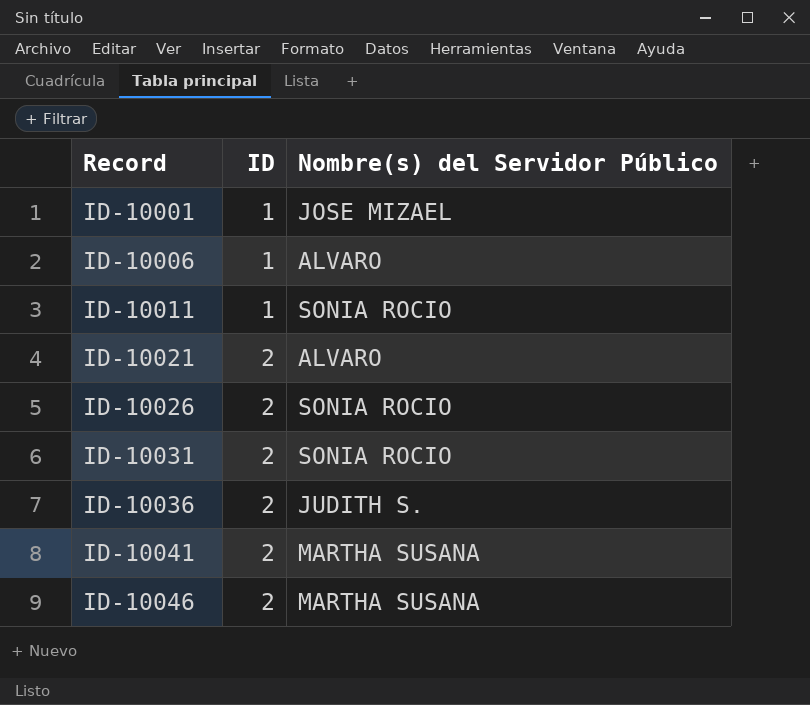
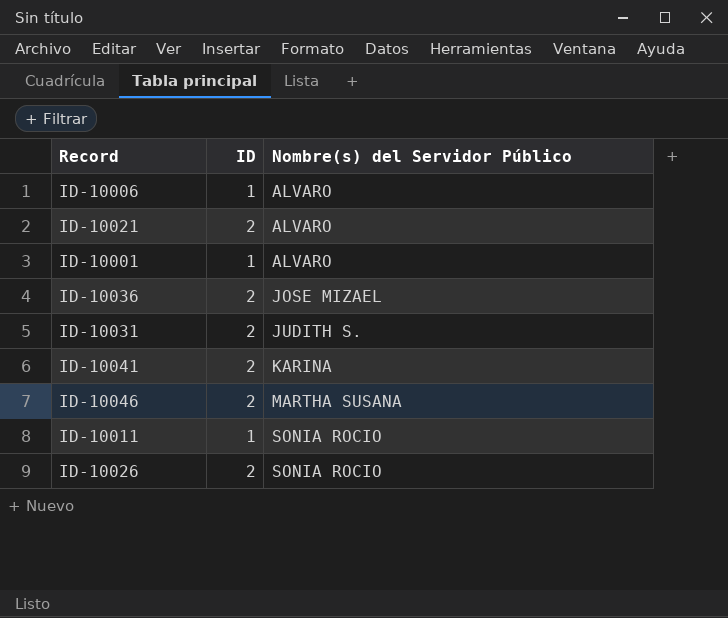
row order: Record ascending -> Nombre(s) del Servidor Público ascending
ID-10001 | Nombre(s) del Servidor Público: JOSE MIZAEL -> ALVARO
ID-10036 | Nombre(s) del Servidor Público: JUDITH S. -> JOSE MIZAEL
ID-10031 | Nombre(s) del Servidor Público: SONIA ROCIO -> JUDITH S.
ID-10041 | Nombre(s) del Servidor Público: MARTHA SUSANA -> KARINA

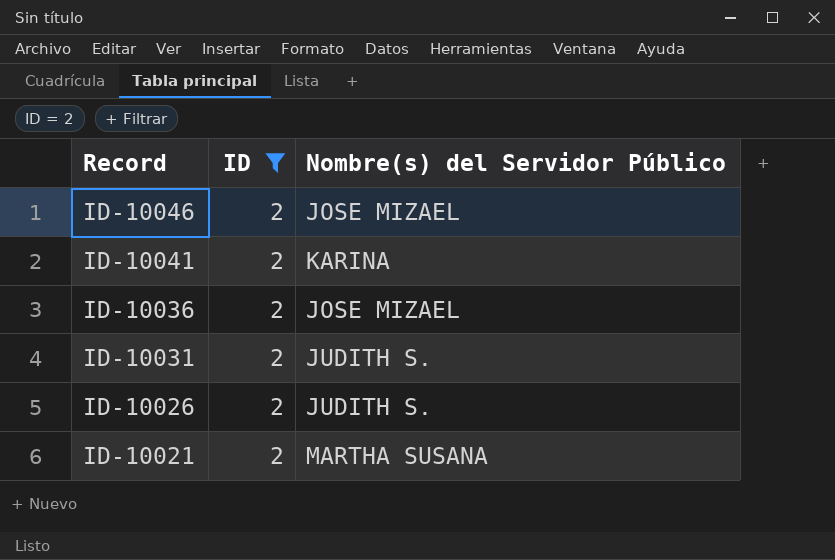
filter: none -> ID = 2
row order: Nombre(s) del Servidor Público ascending -> Record descending
ID-10046 | Nombre(s) del Servidor Público: MARTHA SUSANA -> JOSE MIZAEL
ID-10026 | Nombre(s) del Servidor Público: SONIA ROCIO -> JUDITH S.
ID-10021 | Nombre(s) del Servidor Público: ALVARO -> MARTHA SUSANA

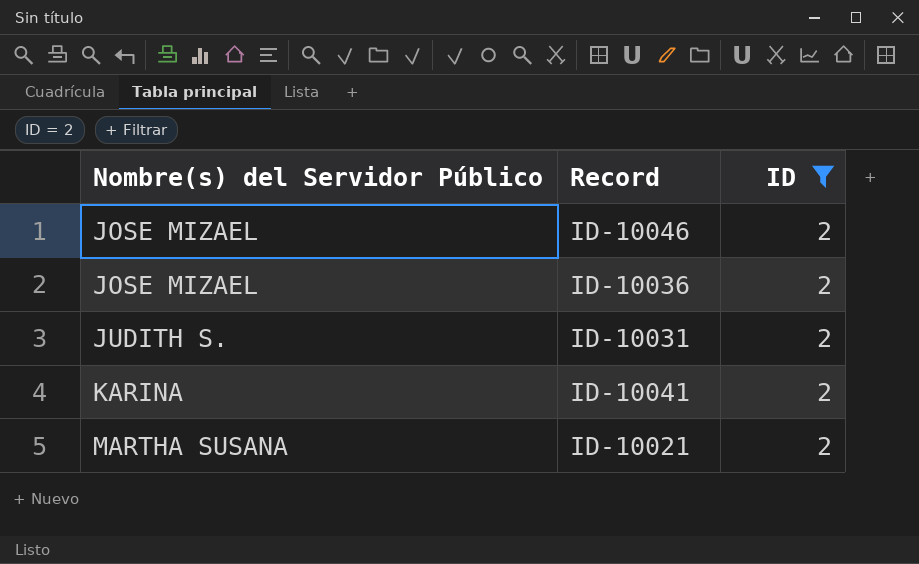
row order: Record descending -> Nombre(s) del Servidor Público ascending
column Nombre(s) del Servidor Público | position: 3 -> 1
row ID-10026: 2 | JUDITH S. -> none

